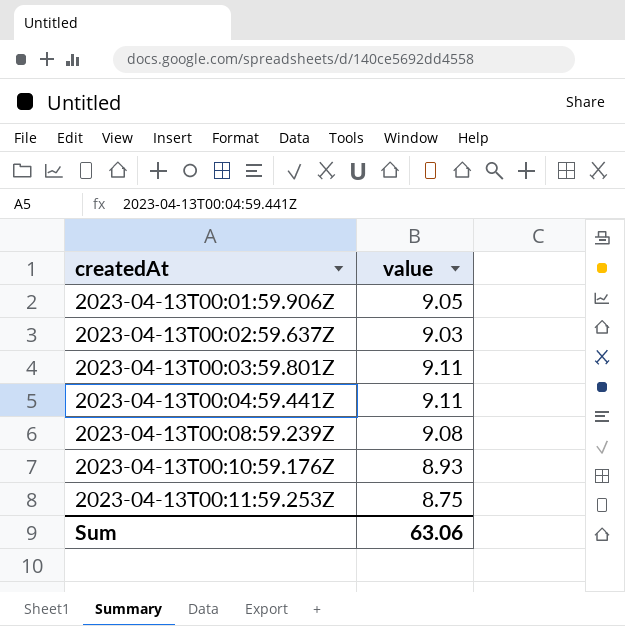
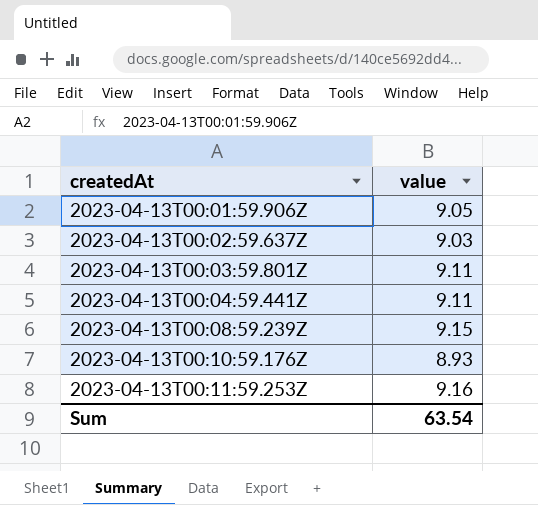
2023-04-13T00:08:59.239Z | value: 9.08 -> 9.15
2023-04-13T00:11:59.253Z | value: 8.75 -> 9.16
Sum | value: 63.06 -> 63.54

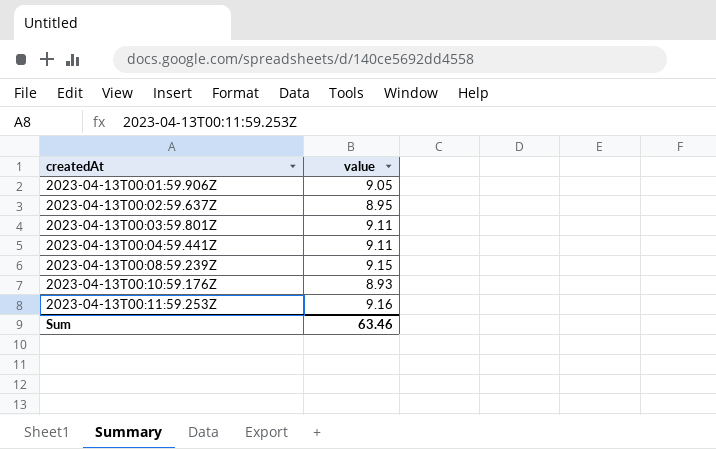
2023-04-13T00:02:59.637Z | value: 9.03 -> 8.95
Sum | value: 63.54 -> 63.46

